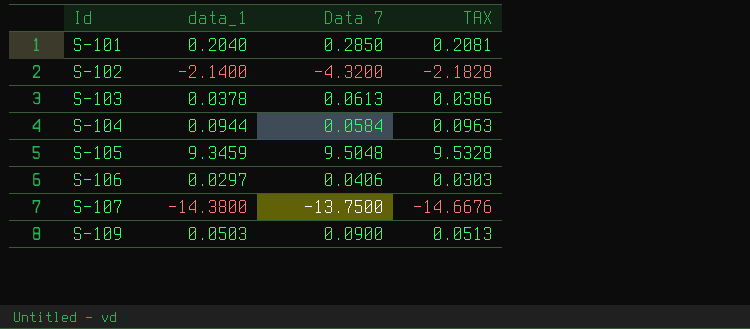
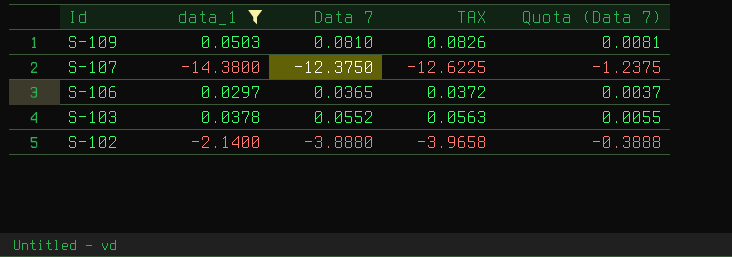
filter: none -> data_1 <= 0.0503
row order: Id ascending -> Id descending
column TAX | formula: [data_1] * 1.02 -> [Data 7] * 1.02
column Quota (Data 7) | formula: none -> [Data 7] * 0.1
S-109 | Data 7: 0.0900 -> 0.0810
S-107 | Data 7: -13.7500 -> -12.3750
S-106 | Data 7: 0.0406 -> 0.0365
S-103 | Data 7: 0.0613 -> 0.0552
S-102 | Data 7: -4.3200 -> -3.8880

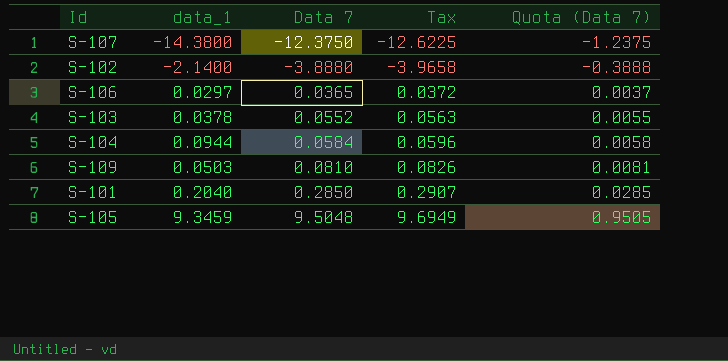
filter: data_1 <= 0.0503 -> none
row order: Id descending -> Data 7 ascending
column name: TAX -> Tax

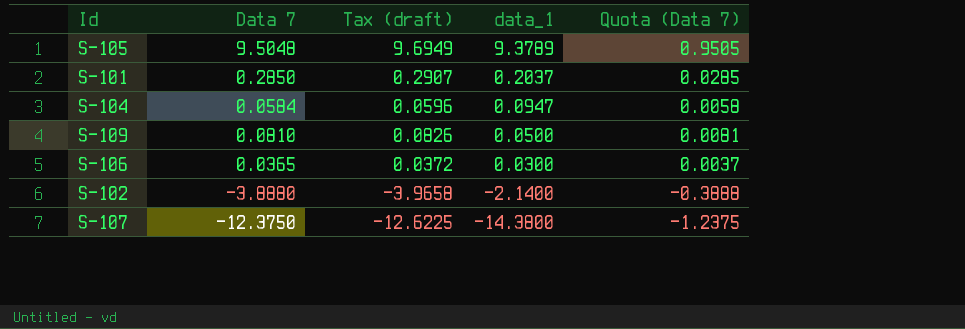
row order: Data 7 ascending -> data_1 descending
column name: Tax -> Tax (draft)
column data_1 | position: 2 -> 4
row S-103: 0.0378 | 0.0552 | 0.0563 | 0.0055 -> none
S-105 | data_1: 9.3459 -> 9.3789
S-101 | data_1: 0.2040 -> 0.2037
S-104 | data_1: 0.0944 -> 0.0947
S-109 | data_1: 0.0503 -> 0.0500
S-106 | data_1: 0.0297 -> 0.0300

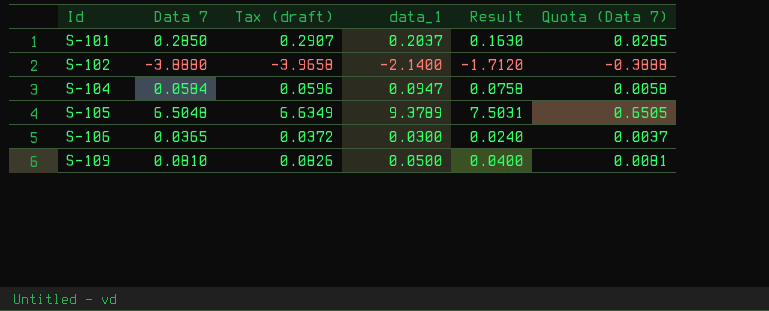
row order: data_1 descending -> Id ascending
column Result | formula: none -> [data_1] * 0.8
row S-107: -12.3750 | -12.6225 | -14.3800 | -1.2375 -> none
S-105 | Data 7: 9.5048 -> 6.5048
S-105 | Tax (draft): 9.6949 -> 6.6349
S-105 | Quota (Data 7): 0.9505 -> 0.6505

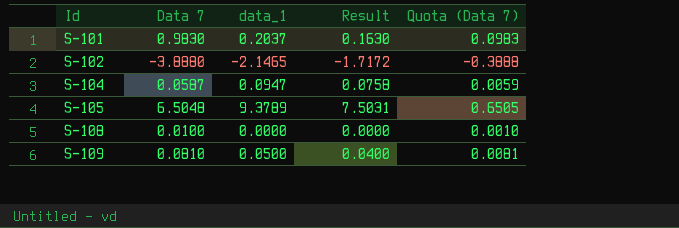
column Tax (draft) | formula: [Data 7] * 1.02 -> none
row S-106: 0.0365 | 0.0372 | 0.0300 | 0.0240 | 0.0037 -> none
S-101 | Data 7: 0.2850 -> 0.9830
S-101 | Quota (Data 7): 0.0285 -> 0.0983
S-102 | data_1: -2.1400 -> -2.1465
S-102 | Result: -1.7120 -> -1.7172
S-104 | Data 7: 0.0584 -> 0.0587
S-104 | Quota (Data 7): 0.0058 -> 0.0059
row S-108: none -> 0.0100 | 0.0000 | 0.0000 | 0.0010

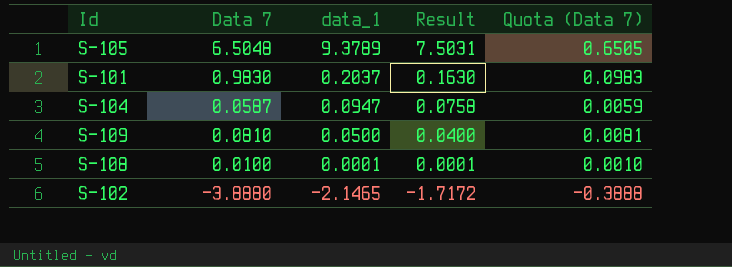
row order: Id ascending -> data_1 descending
S-108 | data_1: 0.0000 -> 0.0001
S-108 | Result: 0.0000 -> 0.0001

